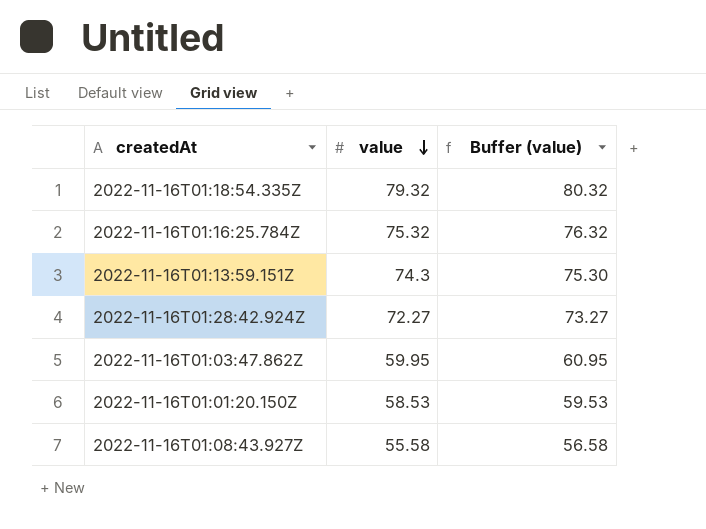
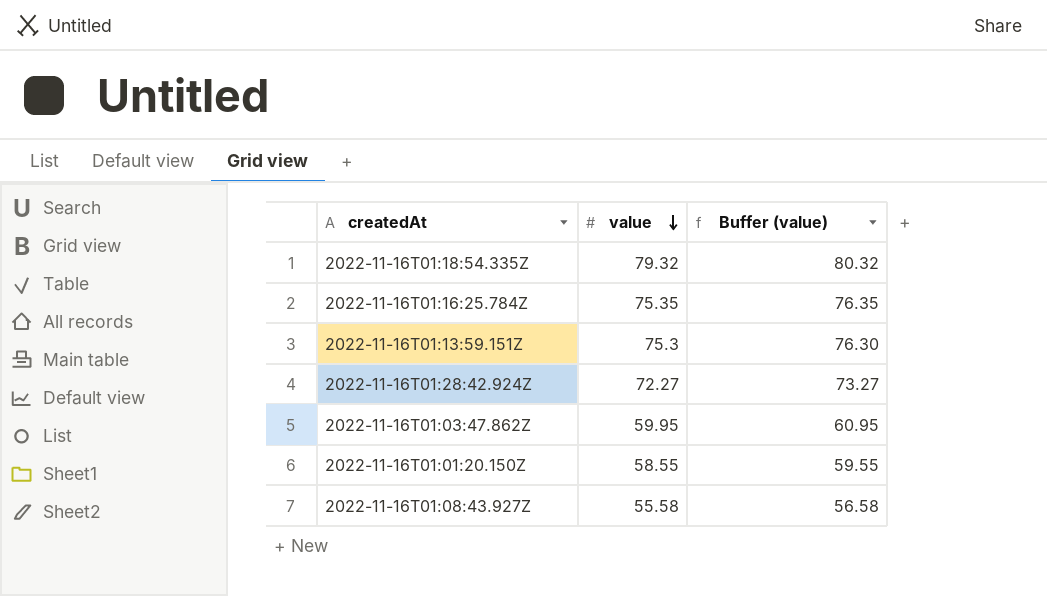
2022-11-16T01:16:25.784Z | value: 75.32 -> 75.35
2022-11-16T01:16:25.784Z | Buffer (value): 76.32 -> 76.35
2022-11-16T01:13:59.151Z | value: 74.3 -> 75.3
2022-11-16T01:13:59.151Z | Buffer (value): 75.30 -> 76.30
2022-11-16T01:01:20.150Z | value: 58.53 -> 58.55
2022-11-16T01:01:20.150Z | Buffer (value): 59.53 -> 59.55

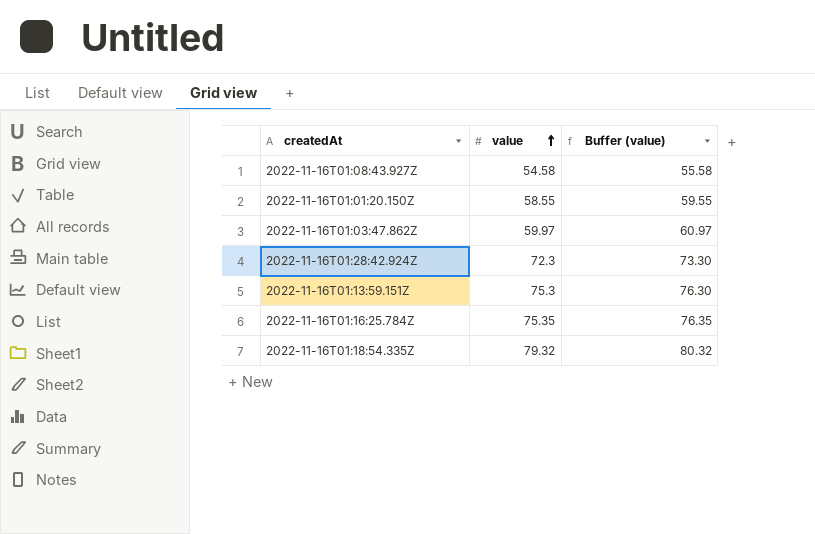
row order: value descending -> value ascending
2022-11-16T01:08:43.927Z | value: 55.58 -> 54.58
2022-11-16T01:08:43.927Z | Buffer (value): 56.58 -> 55.58
2022-11-16T01:03:47.862Z | value: 59.95 -> 59.97
2022-11-16T01:03:47.862Z | Buffer (value): 60.95 -> 60.97
2022-11-16T01:28:42.924Z | value: 72.27 -> 72.3
2022-11-16T01:28:42.924Z | Buffer (value): 73.27 -> 73.30

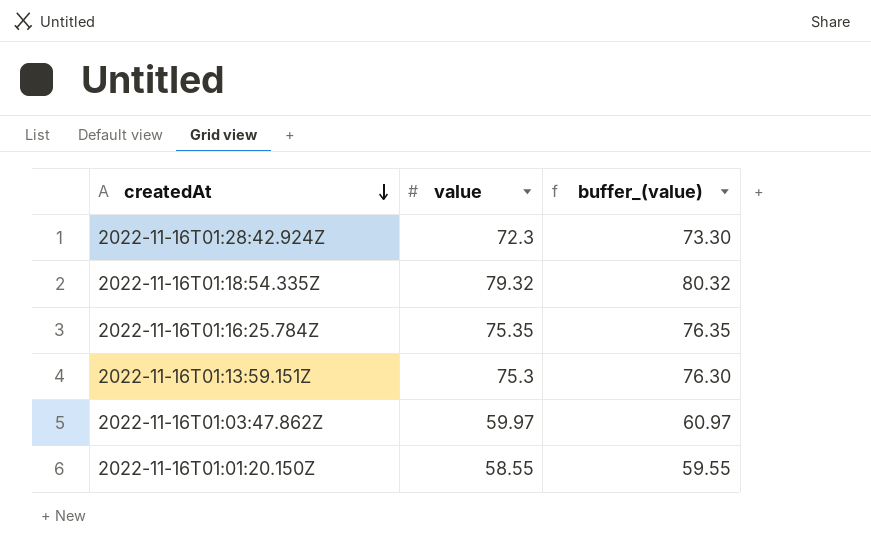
row order: value ascending -> createdAt descending
column name: Buffer (value) -> buffer_(value)
row 2022-11-16T01:08:43.927Z: 54.58 | 55.58 -> none

